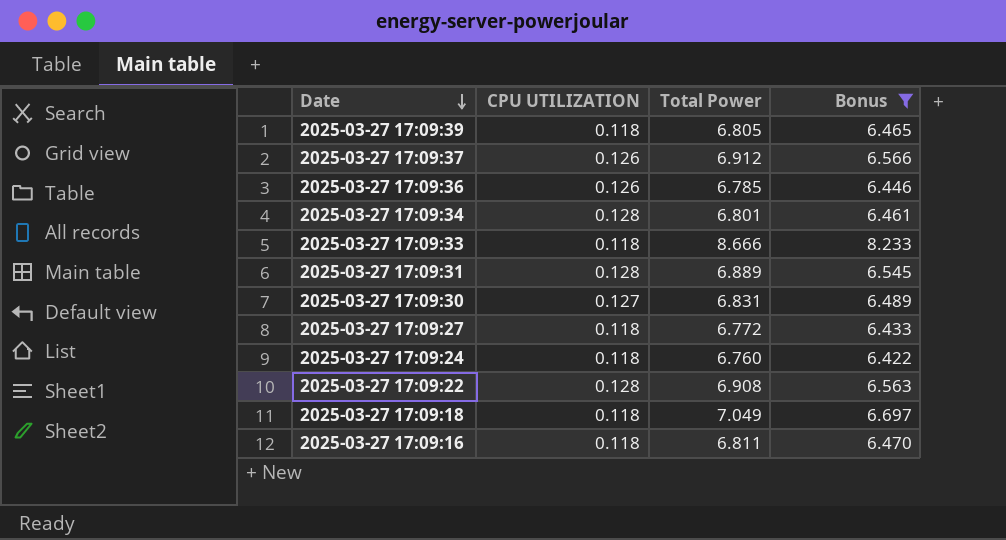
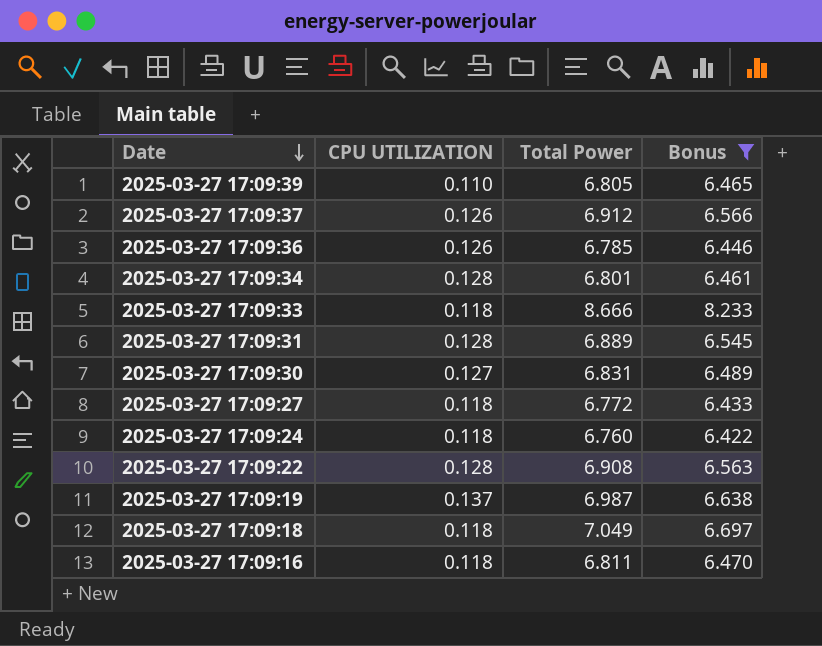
2025-03-27 17:09:39 | CPU UTILIZATION: 0.118 -> 0.110
row 2025-03-27 17:09:19: none -> 0.137 | 6.987 | 6.638

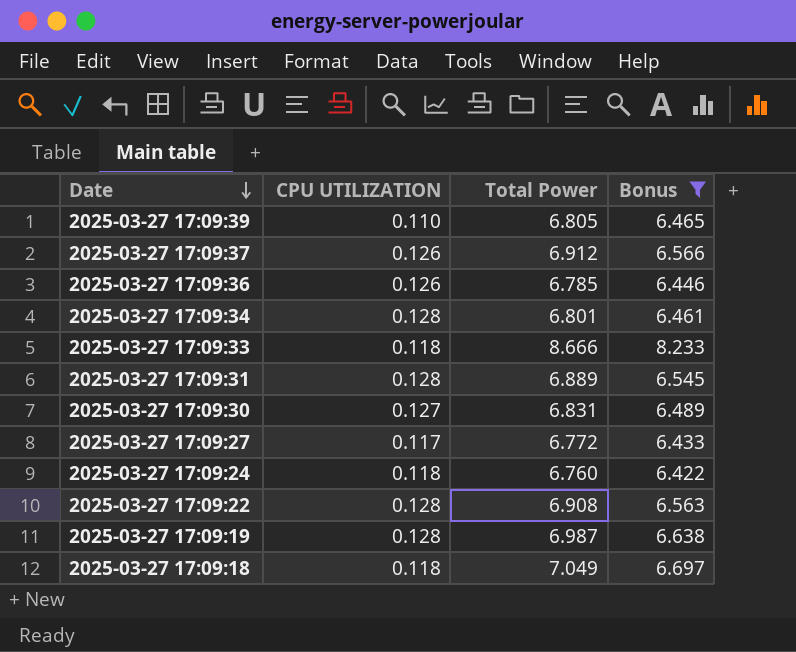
row 2025-03-27 17:09:16: 0.118 | 6.811 | 6.470 -> none
2025-03-27 17:09:27 | CPU UTILIZATION: 0.118 -> 0.117
2025-03-27 17:09:19 | CPU UTILIZATION: 0.137 -> 0.128

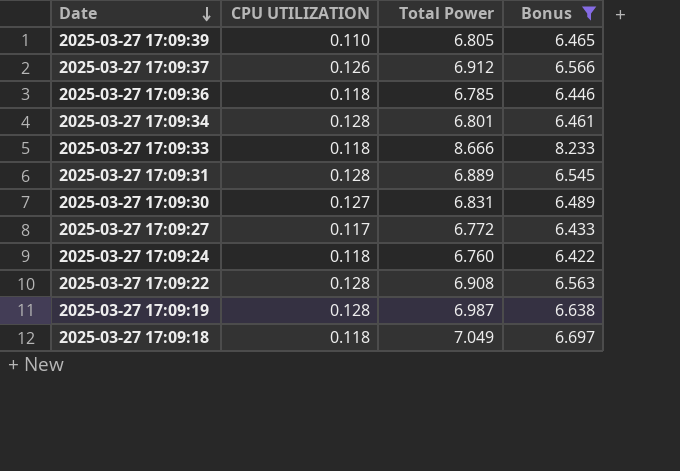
2025-03-27 17:09:36 | CPU UTILIZATION: 0.126 -> 0.118

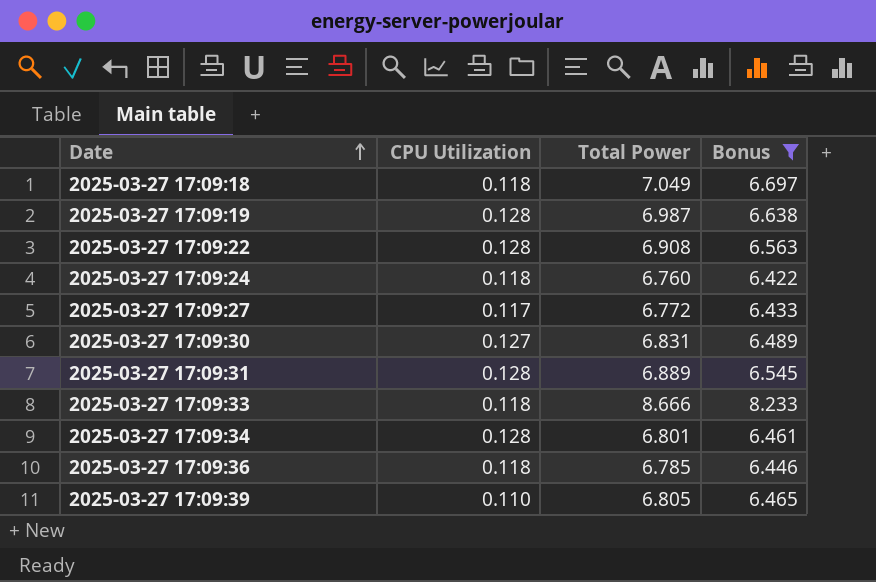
row order: Date descending -> Date ascending
column name: CPU UTILIZATION -> CPU Utilization
row 2025-03-27 17:09:37: 0.126 | 6.912 | 6.566 -> none

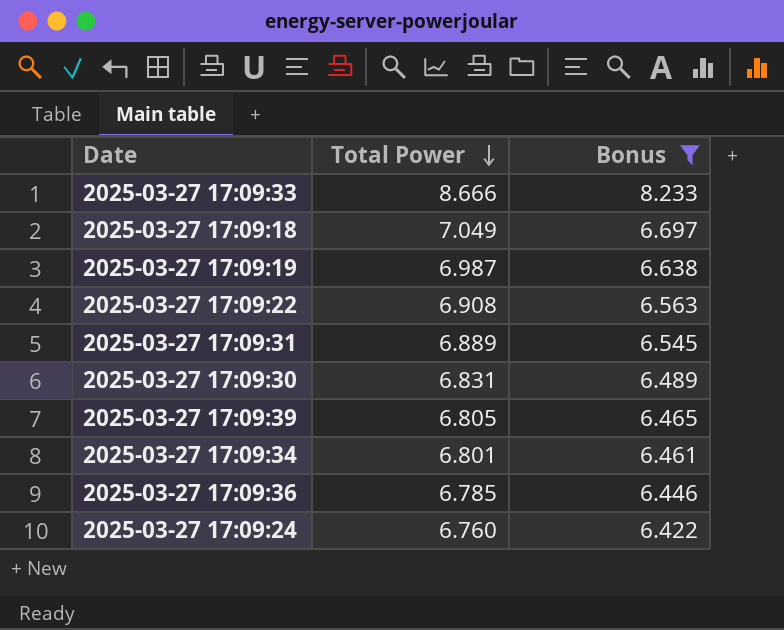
row order: Date ascending -> Total Power descending
column CPU Utilization | position: 2 -> none
row 2025-03-27 17:09:27: 0.117 | 6.772 | 6.433 -> none

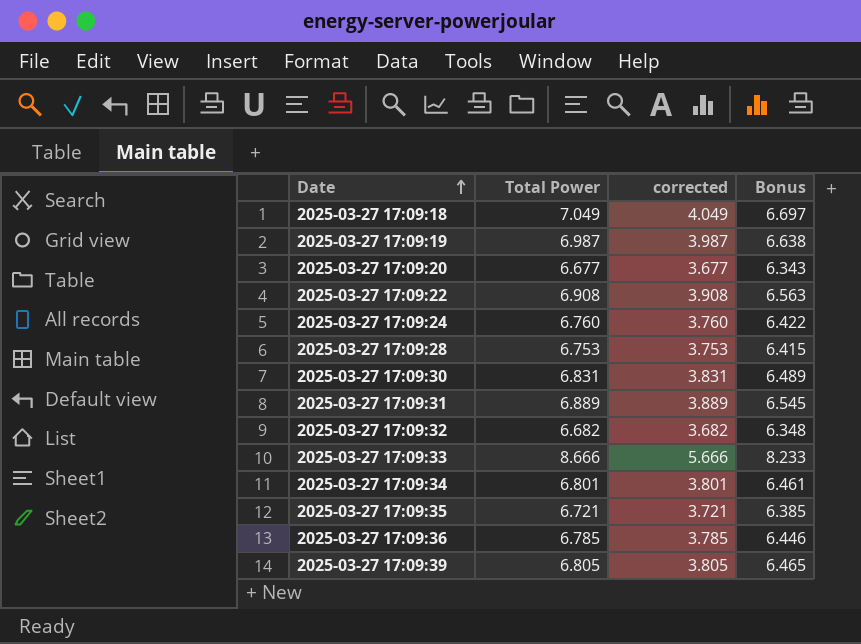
filter: Bonus >= 6.422 -> none
row order: Total Power descending -> Date ascending
column corrected | formula: none -> [Total Power] - 3

